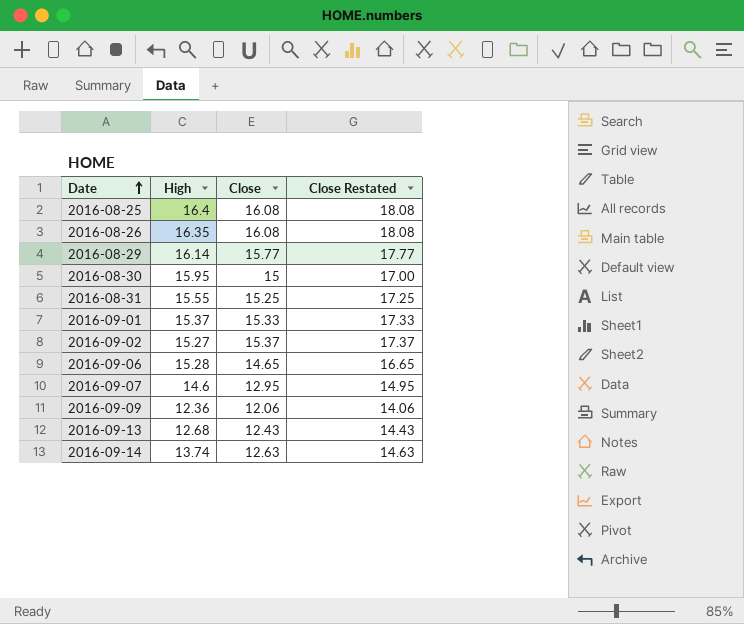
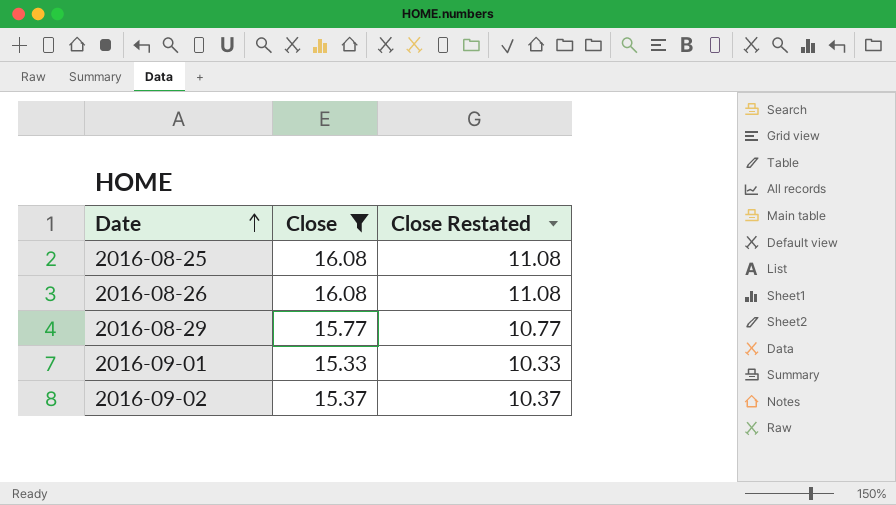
filter: none -> Close >= 15.33
column High | position: 2 -> none
column Close Restated | formula: [Close] + 2 -> [Close] - 5

